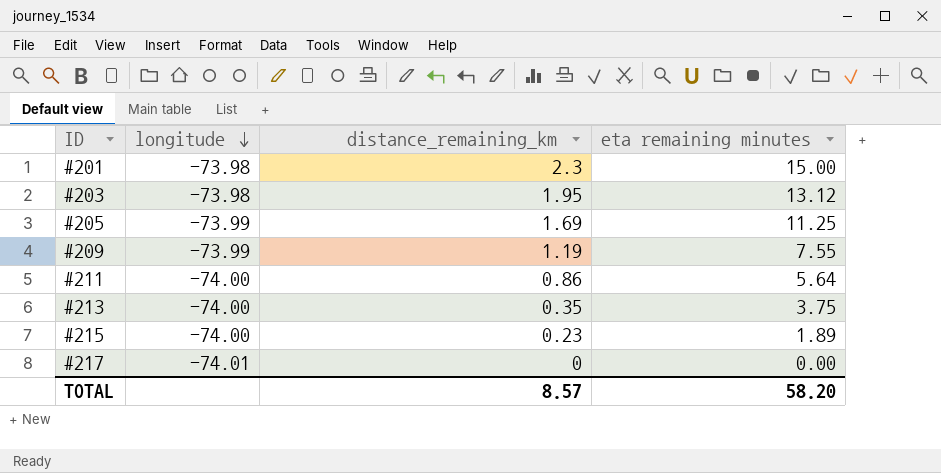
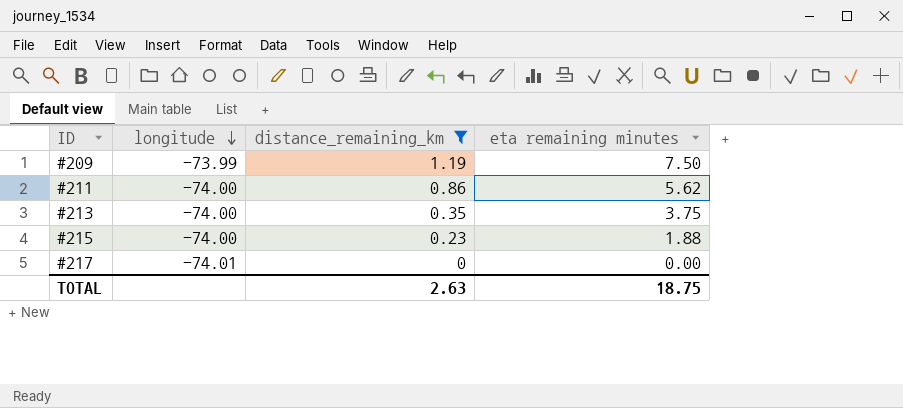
filter: none -> distance_remaining_km <= 1.19
#209 | eta remaining minutes: 7.55 -> 7.50
#211 | eta remaining minutes: 5.64 -> 5.62
#215 | eta remaining minutes: 1.89 -> 1.88
TOTAL | distance_remaining_km: 8.57 -> 2.63
TOTAL | eta remaining minutes: 58.20 -> 18.75

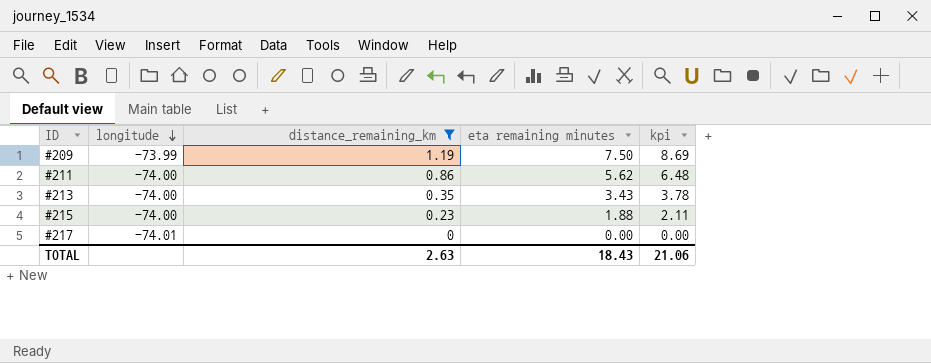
column kpi | formula: none -> [distance_remaining_km] + [eta remaining minutes]
#213 | eta remaining minutes: 3.75 -> 3.43
TOTAL | eta remaining minutes: 18.75 -> 18.43

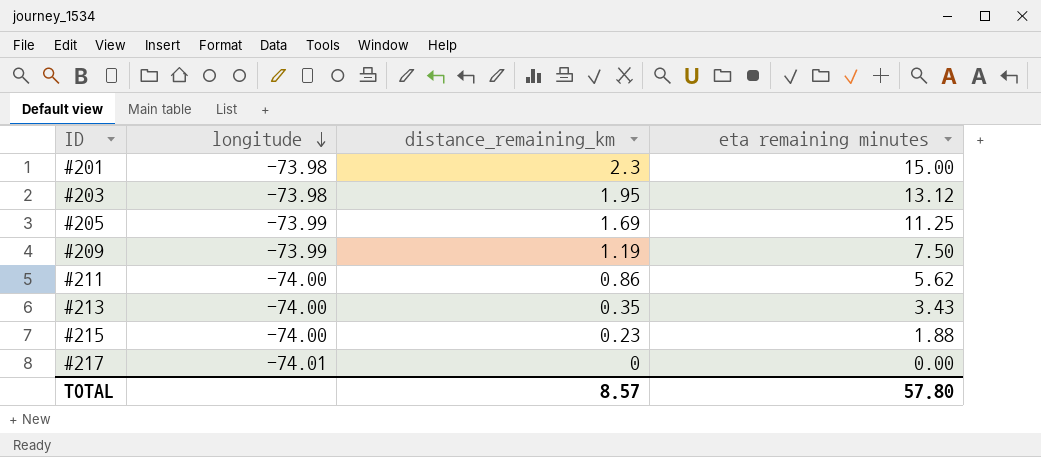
filter: distance_remaining_km <= 1.19 -> none
column kpi | formula: [distance_remaining_km] + [eta remaining minutes] -> none
TOTAL | distance_remaining_km: 2.63 -> 8.57
TOTAL | eta remaining minutes: 18.43 -> 57.80

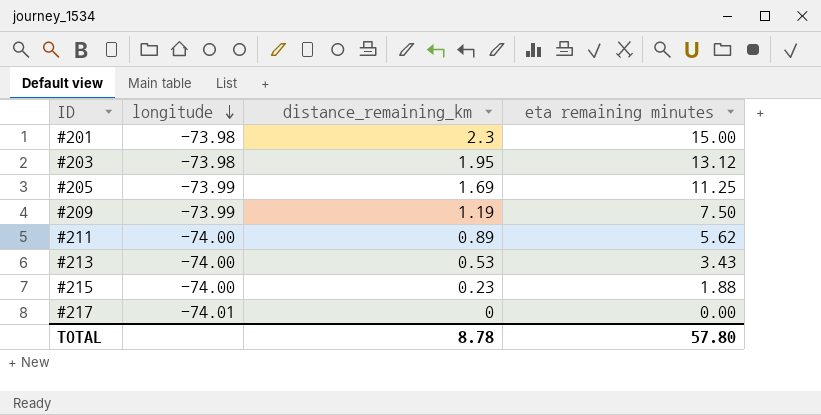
#211 | distance_remaining_km: 0.86 -> 0.89
#213 | distance_remaining_km: 0.35 -> 0.53
TOTAL | distance_remaining_km: 8.57 -> 8.78

